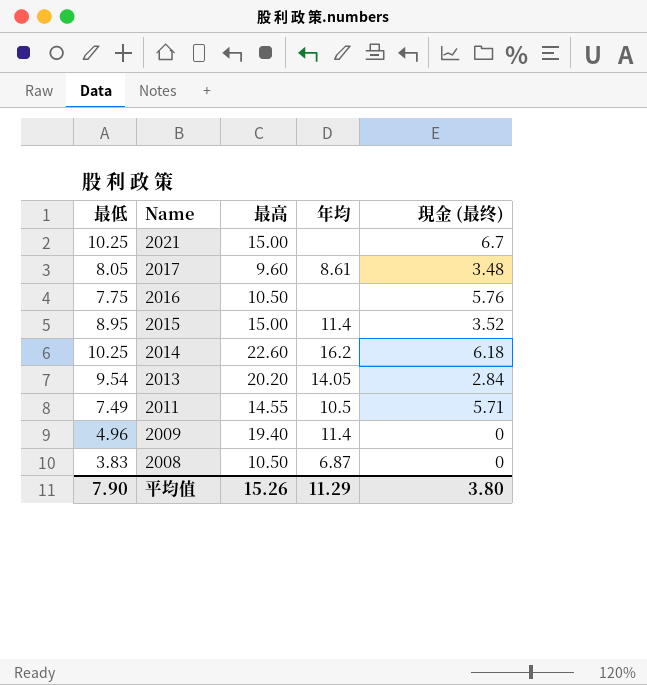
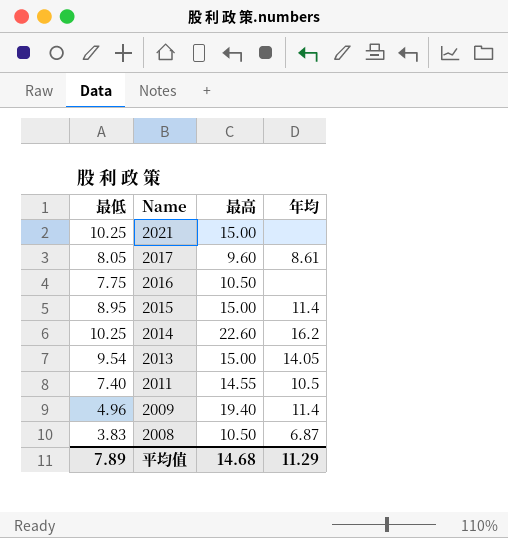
column 現金 (最终) | position: 5 -> none
2013 | 最高: 20.20 -> 15.00
2011 | 最低: 7.49 -> 7.40
平均值 | 最低: 7.90 -> 7.89
平均值 | 最高: 15.26 -> 14.68

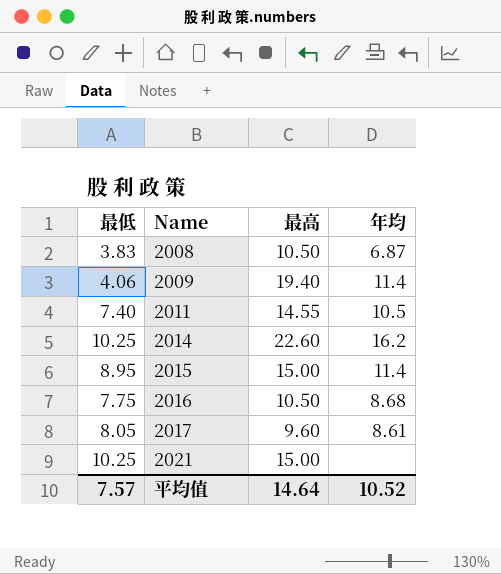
row order: Name descending -> Name ascending
row 2013: 9.54 | 15.00 | 14.05 -> none
2009 | 最低: 4.96 -> 4.06
2016 | 年均: none -> 8.68
平均值 | 最低: 7.89 -> 7.57
平均值 | 最高: 14.68 -> 14.64
平均值 | 年均: 11.29 -> 10.52

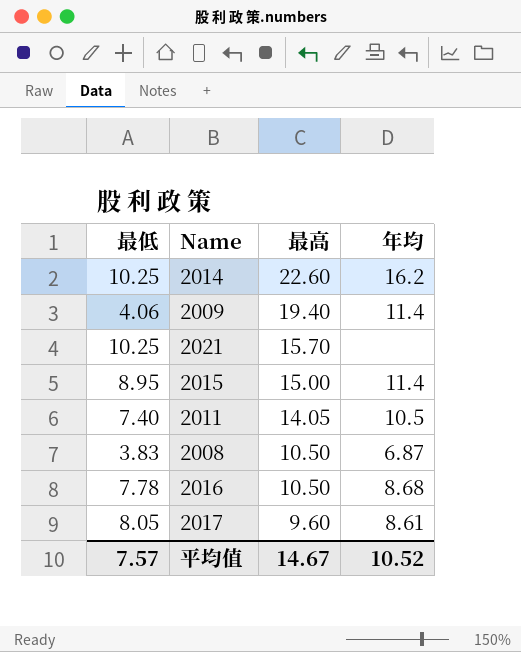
row order: Name ascending -> 最高 descending
2021 | 最高: 15.00 -> 15.70
2011 | 最高: 14.55 -> 14.05
2016 | 最低: 7.75 -> 7.78
平均值 | 最高: 14.64 -> 14.67

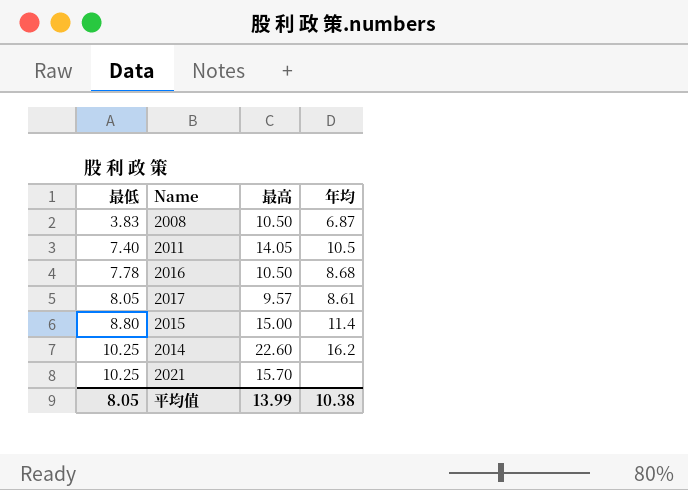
row order: 最高 descending -> 最低 ascending
row 2009: 4.06 | 19.40 | 11.4 -> none
2017 | 最高: 9.60 -> 9.57
2015 | 最低: 8.95 -> 8.80
平均值 | 最低: 7.57 -> 8.05
平均值 | 最高: 14.67 -> 13.99
平均值 | 年均: 10.52 -> 10.38

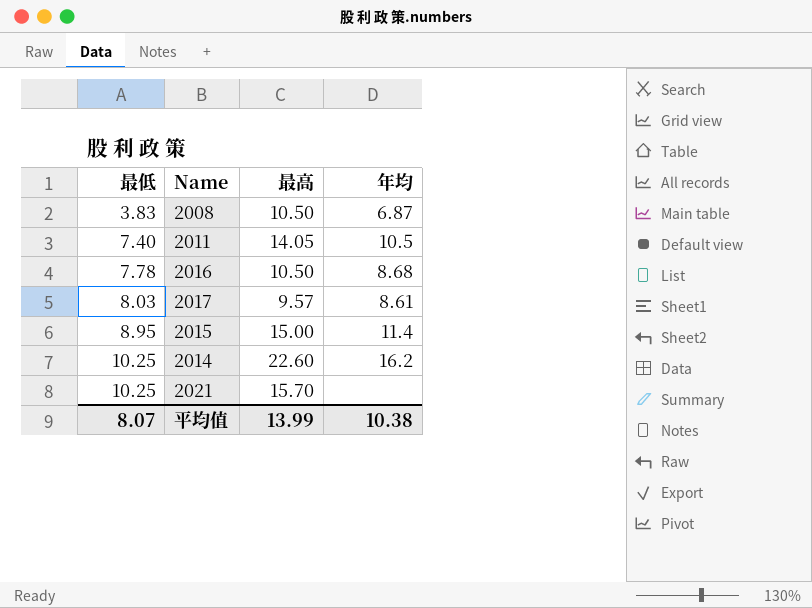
2017 | 最低: 8.05 -> 8.03
2015 | 最低: 8.80 -> 8.95
平均值 | 最低: 8.05 -> 8.07

